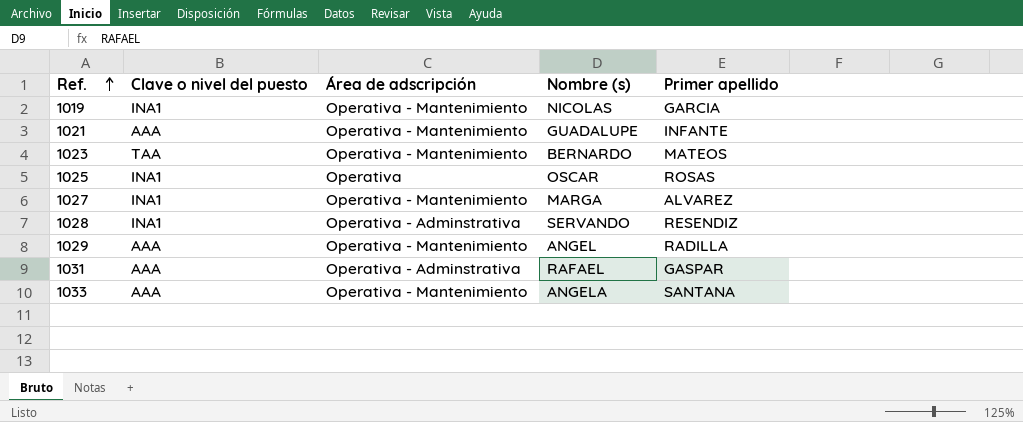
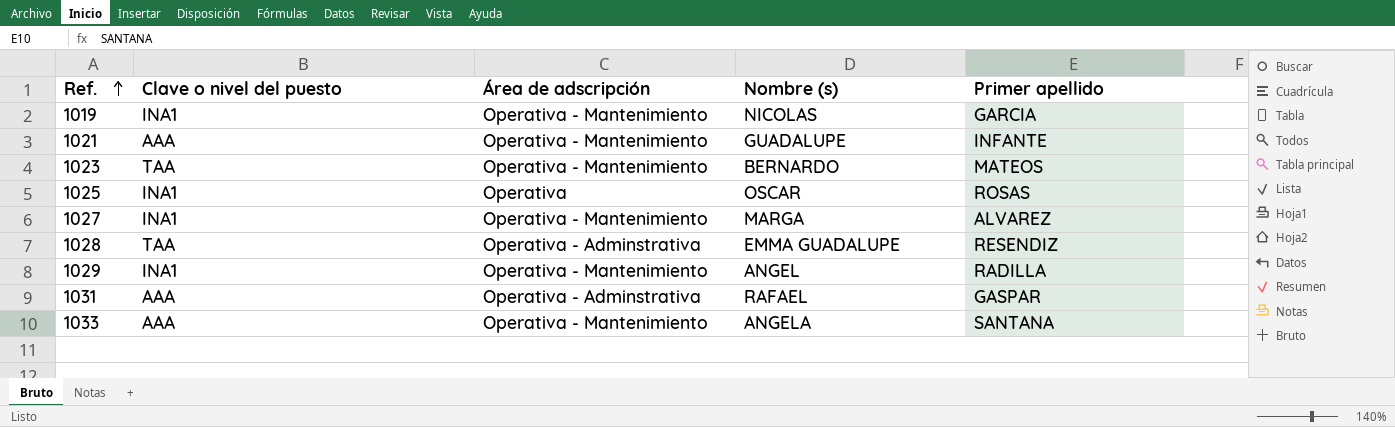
1028 | Clave o nivel del puesto: INA1 -> TAA
1028 | Nombre (s): SERVANDO -> EMMA GUADALUPE
1029 | Clave o nivel del puesto: AAA -> INA1

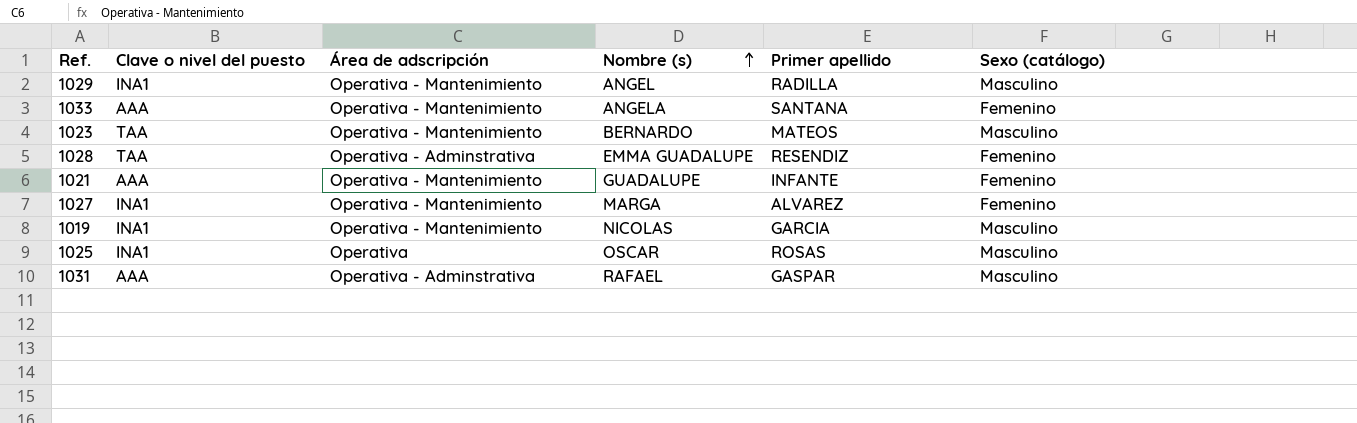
row order: Ref. ascending -> Nombre (s) ascending
column Sexo (catálogo) | position: none -> 6

